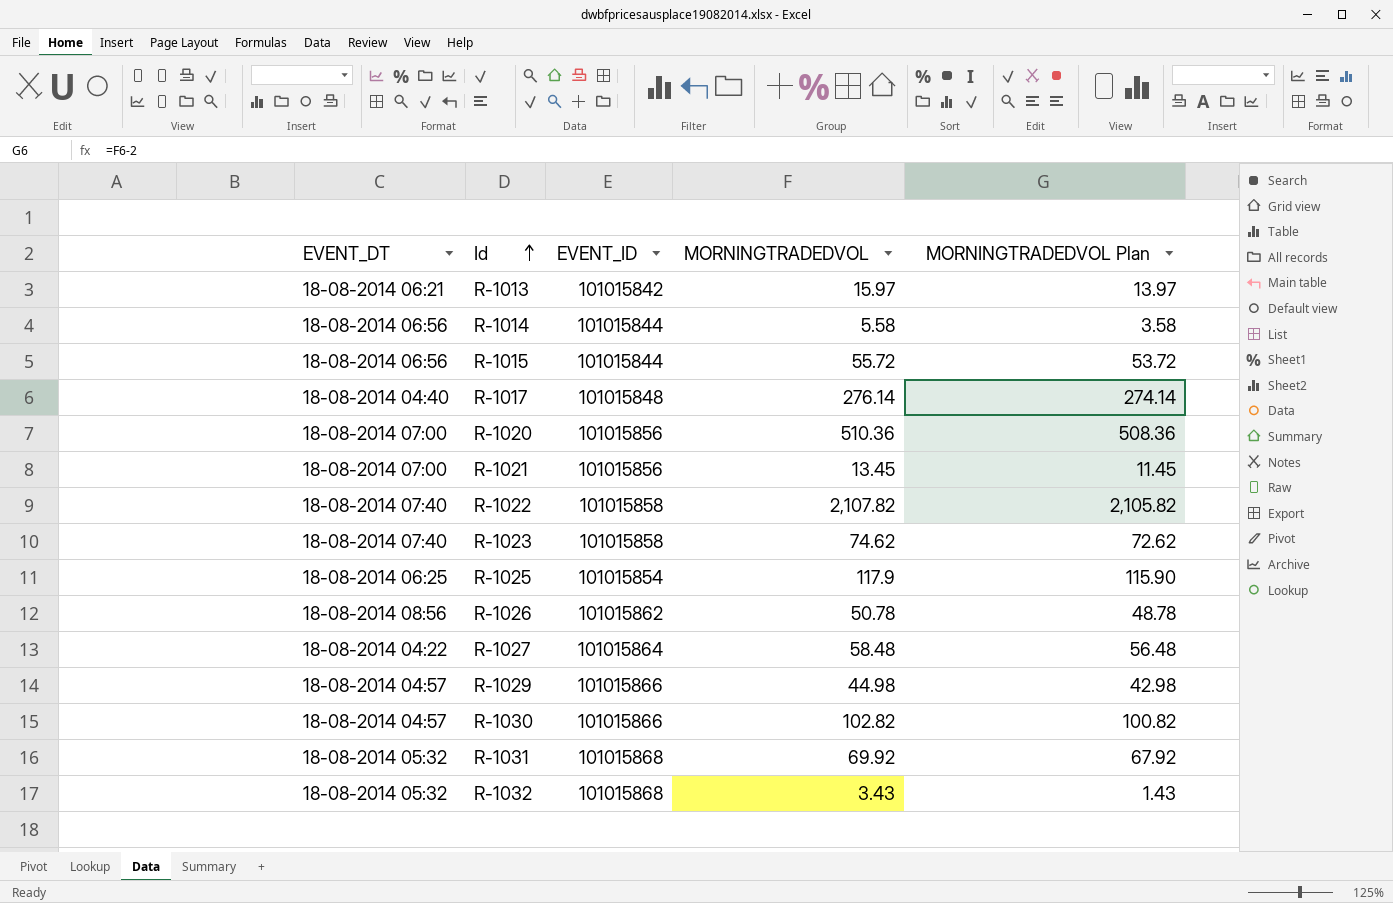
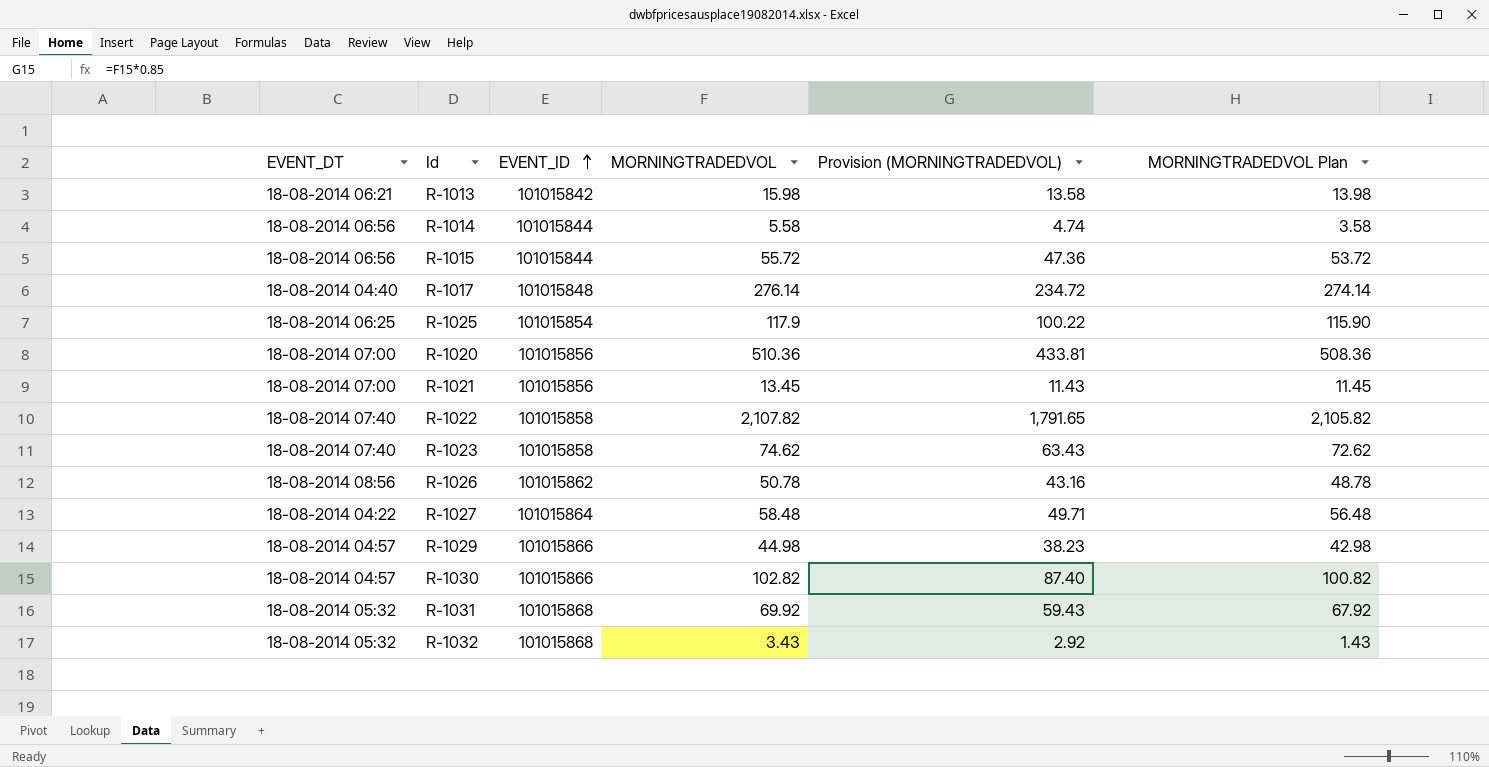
row order: Id ascending -> EVENT_ID ascending
column Provision (MORNINGTRADEDVOL) | formula: none -> [MORNINGTRADEDVOL] * 0.85
R-1013 | MORNINGTRADEDVOL: 15.97 -> 15.98
R-1013 | MORNINGTRADEDVOL Plan: 13.97 -> 13.98

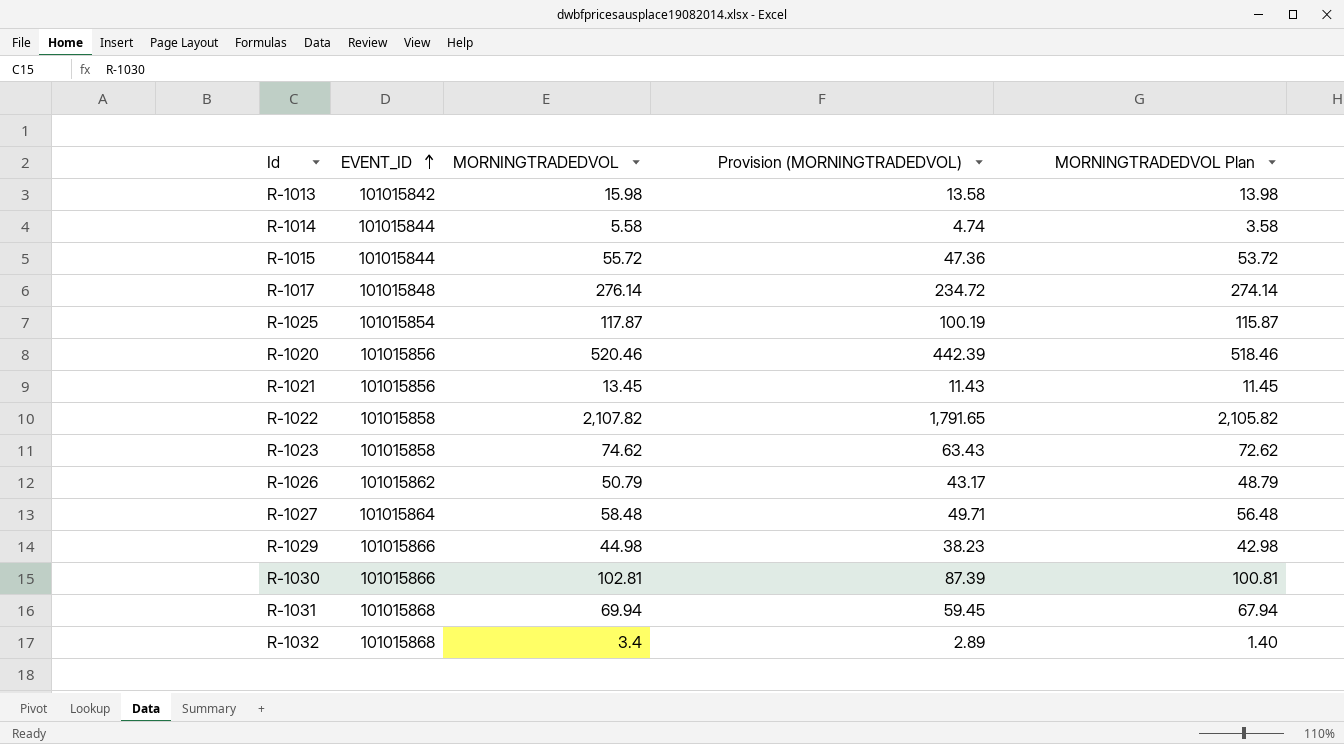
column EVENT_DT | position: 1 -> none
R-1025 | MORNINGTRADEDVOL: 117.9 -> 117.87
R-1025 | Provision (MORNINGTRADEDVOL): 100.22 -> 100.19
R-1025 | MORNINGTRADEDVOL Plan: 115.90 -> 115.87
R-1020 | MORNINGTRADEDVOL: 510.36 -> 520.46
R-1020 | Provision (MORNINGTRADEDVOL): 433.81 -> 442.39
R-1020 | MORNINGTRADEDVOL Plan: 508.36 -> 518.46
R-1026 | MORNINGTRADEDVOL: 50.78 -> 50.79
R-1026 | Provision (MORNINGTRADEDVOL): 43.16 -> 43.17
R-1026 | MORNINGTRADEDVOL Plan: 48.78 -> 48.79
R-1030 | MORNINGTRADEDVOL: 102.82 -> 102.81
R-1030 | Provision (MORNINGTRADEDVOL): 87.40 -> 87.39
R-1030 | MORNINGTRADEDVOL Plan: 100.82 -> 100.81
R-1031 | MORNINGTRADEDVOL: 69.92 -> 69.94
R-1031 | Provision (MORNINGTRADEDVOL): 59.43 -> 59.45
R-1031 | MORNINGTRADEDVOL Plan: 67.92 -> 67.94
R-1032 | MORNINGTRADEDVOL: 3.43 -> 3.4
R-1032 | Provision (MORNINGTRADEDVOL): 2.92 -> 2.89
R-1032 | MORNINGTRADEDVOL Plan: 1.43 -> 1.40

